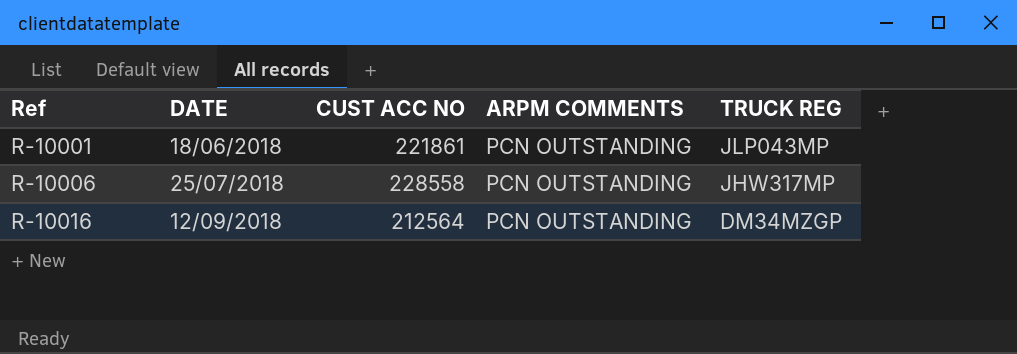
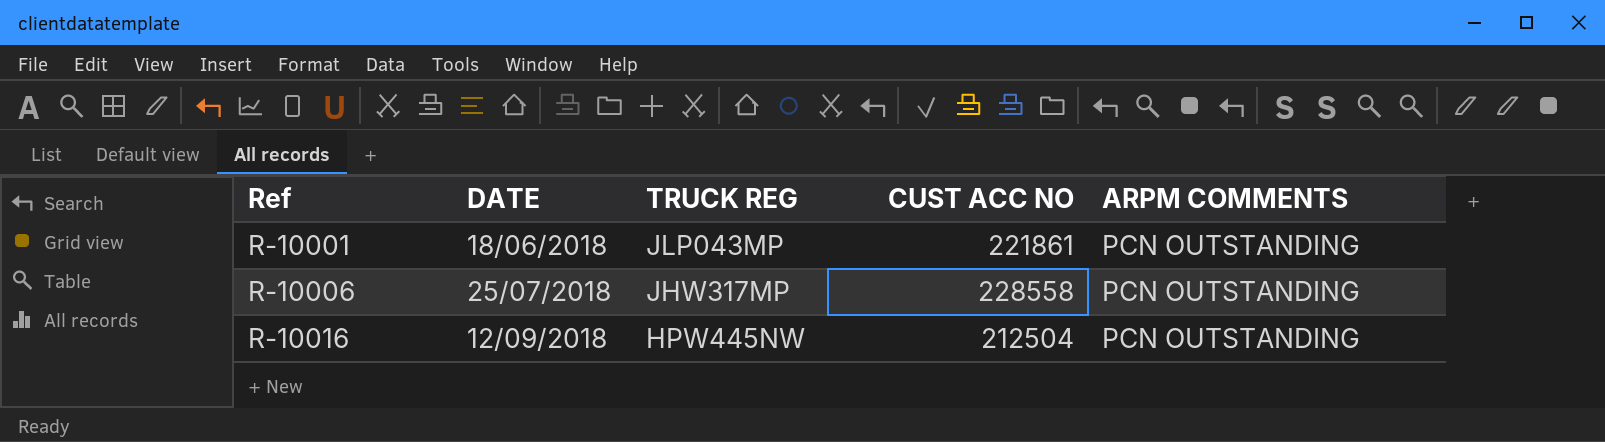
column TRUCK REG | position: 5 -> 3
R-10016 | TRUCK REG: DM34MZGP -> HPW445NW
R-10016 | CUST ACC NO: 212564 -> 212504

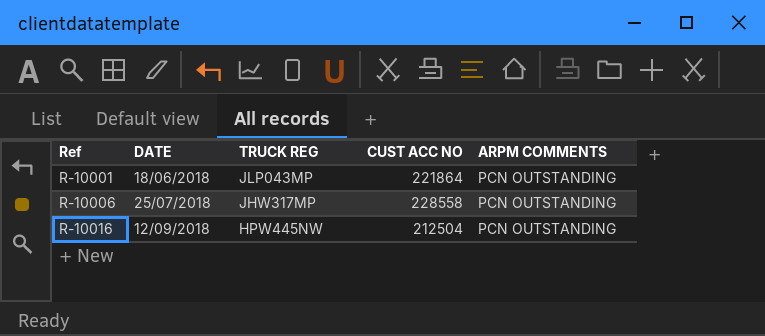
R-10001 | CUST ACC NO: 221861 -> 221864

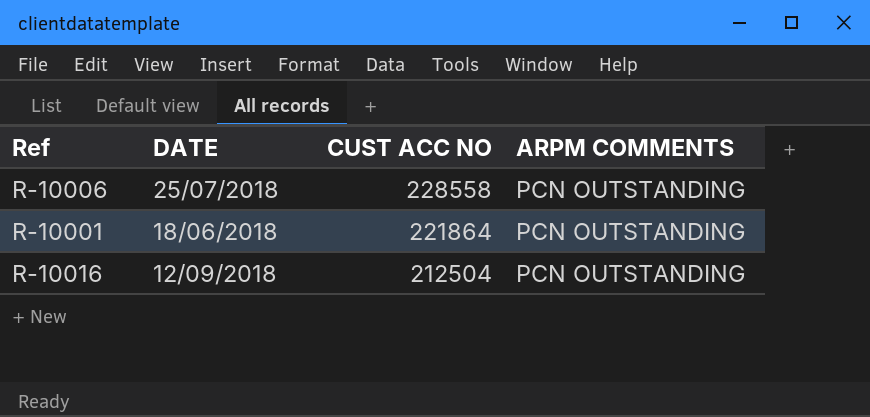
row order: Ref ascending -> CUST ACC NO descending
column TRUCK REG | position: 3 -> none

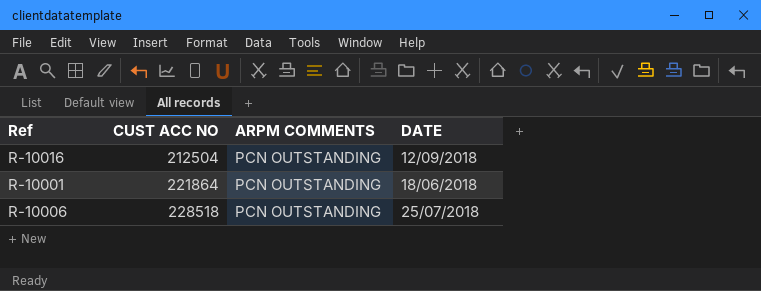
row order: CUST ACC NO descending -> CUST ACC NO ascending
column DATE | position: 2 -> 4
R-10006 | CUST ACC NO: 228558 -> 228518

